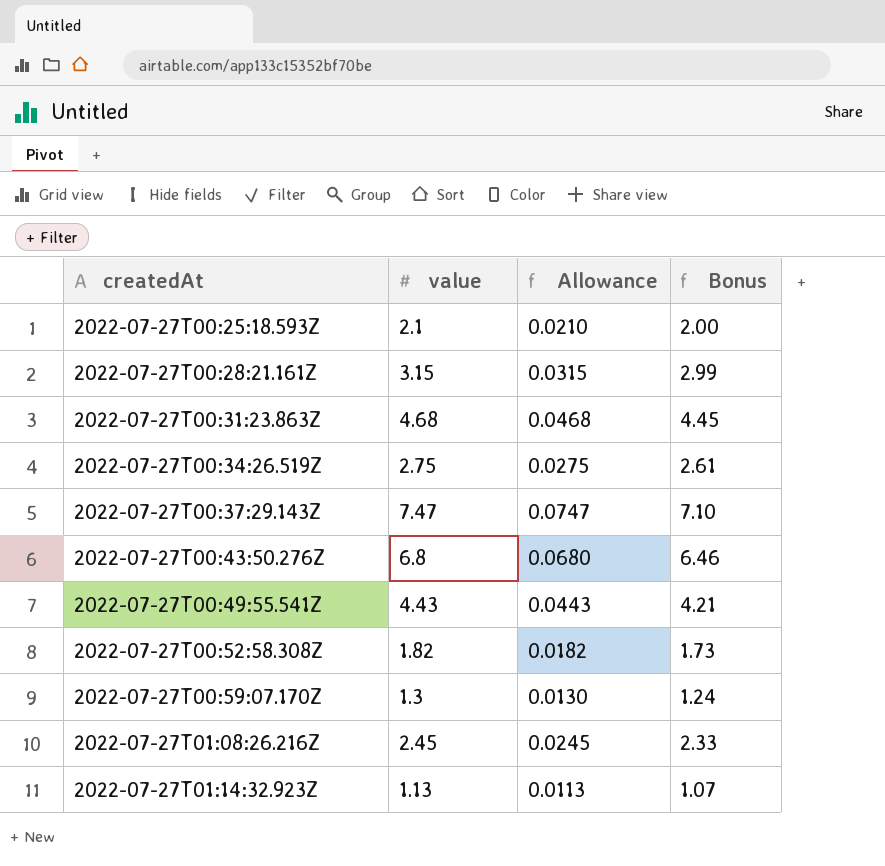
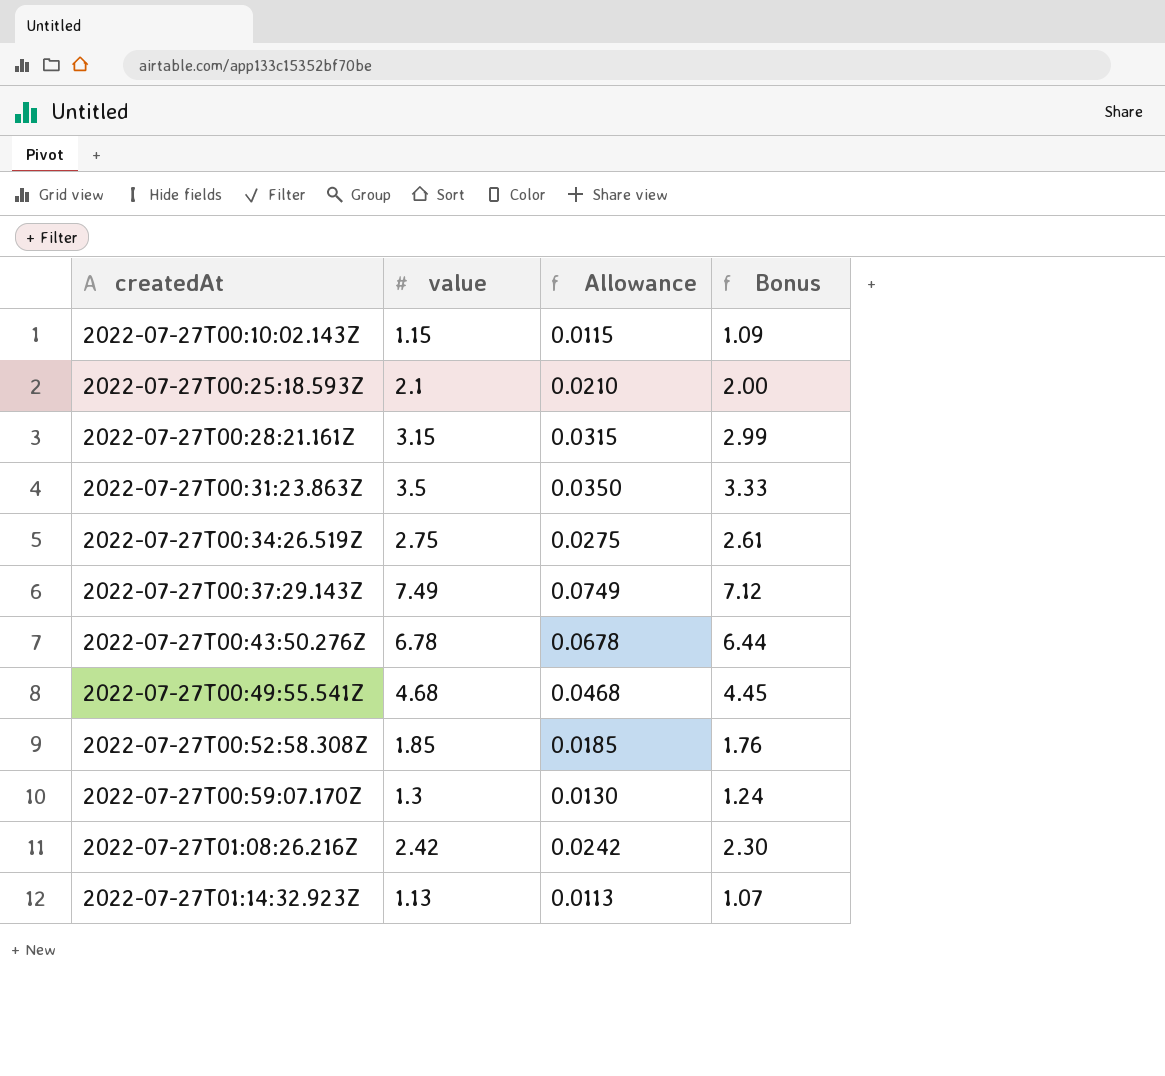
row 2022-07-27T00:10:02.143Z: none -> 1.15 | 0.0115 | 1.09
2022-07-27T00:31:23.863Z | value: 4.68 -> 3.5
2022-07-27T00:31:23.863Z | Allowance: 0.0468 -> 0.0350
2022-07-27T00:31:23.863Z | Bonus: 4.45 -> 3.33
2022-07-27T00:37:29.143Z | value: 7.47 -> 7.49
2022-07-27T00:37:29.143Z | Allowance: 0.0747 -> 0.0749
2022-07-27T00:37:29.143Z | Bonus: 7.10 -> 7.12
2022-07-27T00:43:50.276Z | value: 6.8 -> 6.78
2022-07-27T00:43:50.276Z | Allowance: 0.0680 -> 0.0678
2022-07-27T00:43:50.276Z | Bonus: 6.46 -> 6.44
2022-07-27T00:49:55.541Z | value: 4.43 -> 4.68
2022-07-27T00:49:55.541Z | Allowance: 0.0443 -> 0.0468
2022-07-27T00:49:55.541Z | Bonus: 4.21 -> 4.45
2022-07-27T00:52:58.308Z | value: 1.82 -> 1.85
2022-07-27T00:52:58.308Z | Allowance: 0.0182 -> 0.0185
2022-07-27T00:52:58.308Z | Bonus: 1.73 -> 1.76
2022-07-27T01:08:26.216Z | value: 2.45 -> 2.42
2022-07-27T01:08:26.216Z | Allowance: 0.0245 -> 0.0242
2022-07-27T01:08:26.216Z | Bonus: 2.33 -> 2.30

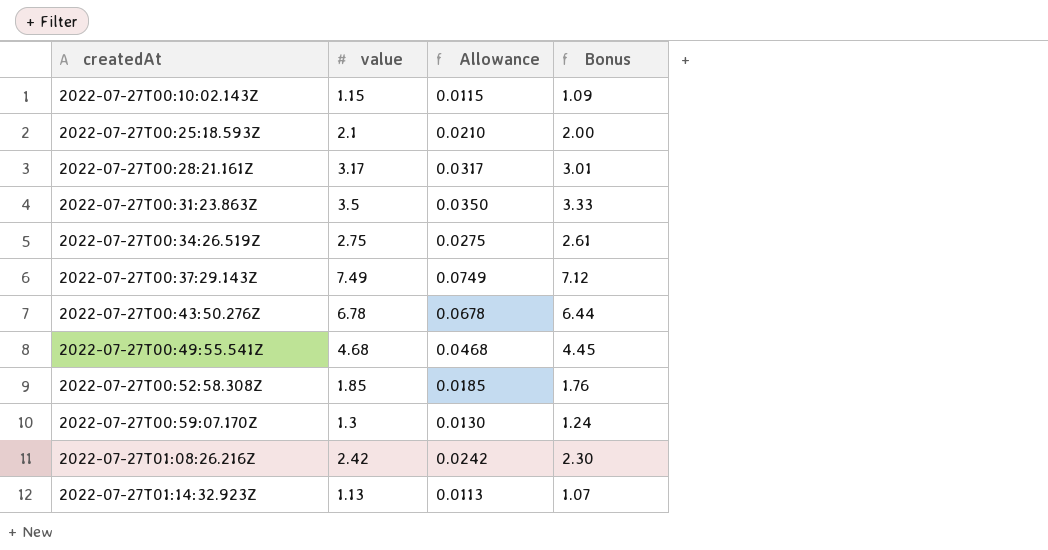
2022-07-27T00:28:21.161Z | value: 3.15 -> 3.17
2022-07-27T00:28:21.161Z | Allowance: 0.0315 -> 0.0317
2022-07-27T00:28:21.161Z | Bonus: 2.99 -> 3.01

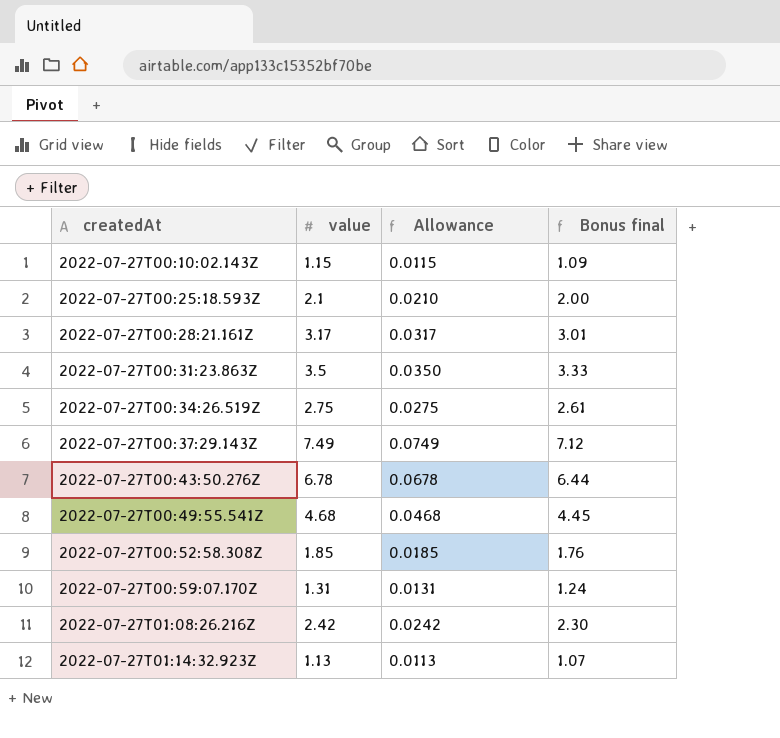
column name: Bonus -> Bonus final
2022-07-27T00:59:07.170Z | value: 1.3 -> 1.31
2022-07-27T00:59:07.170Z | Allowance: 0.0130 -> 0.0131

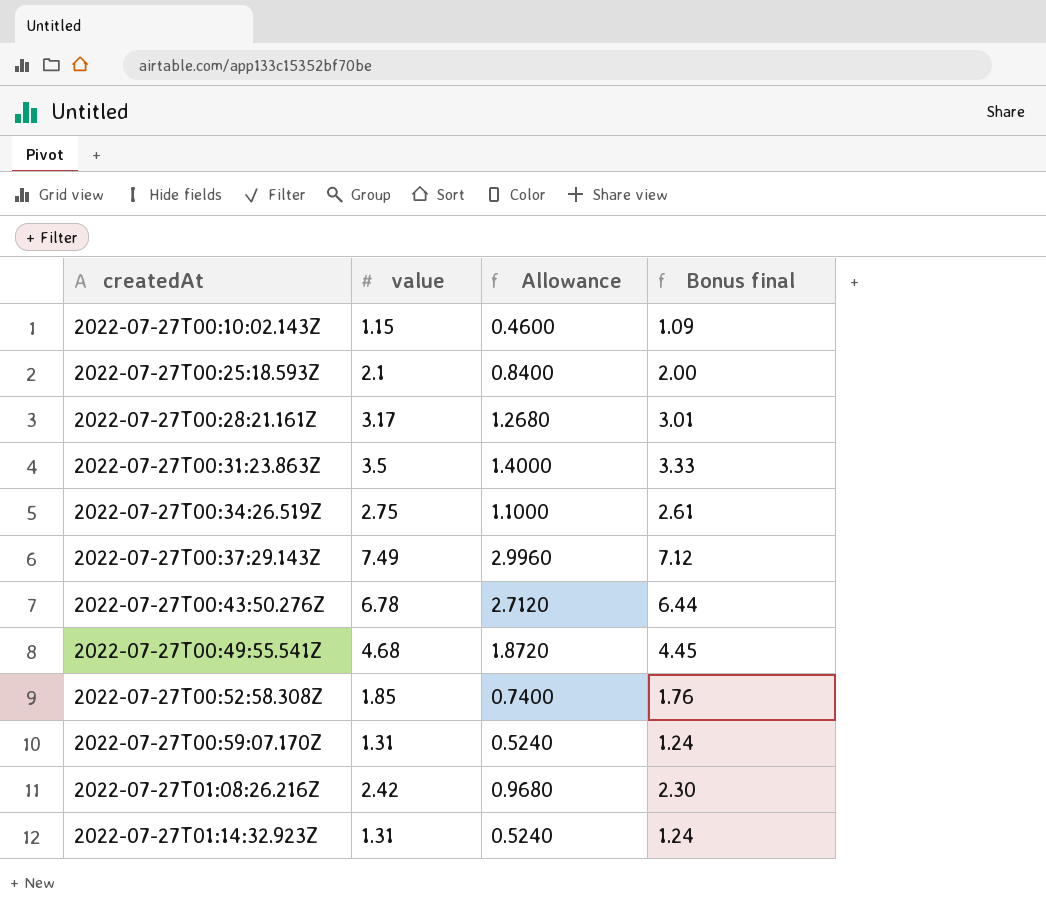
column Allowance | formula: [value] * 0.01 -> [value] * 0.4
2022-07-27T01:14:32.923Z | value: 1.13 -> 1.31
2022-07-27T01:14:32.923Z | Bonus final: 1.07 -> 1.24

